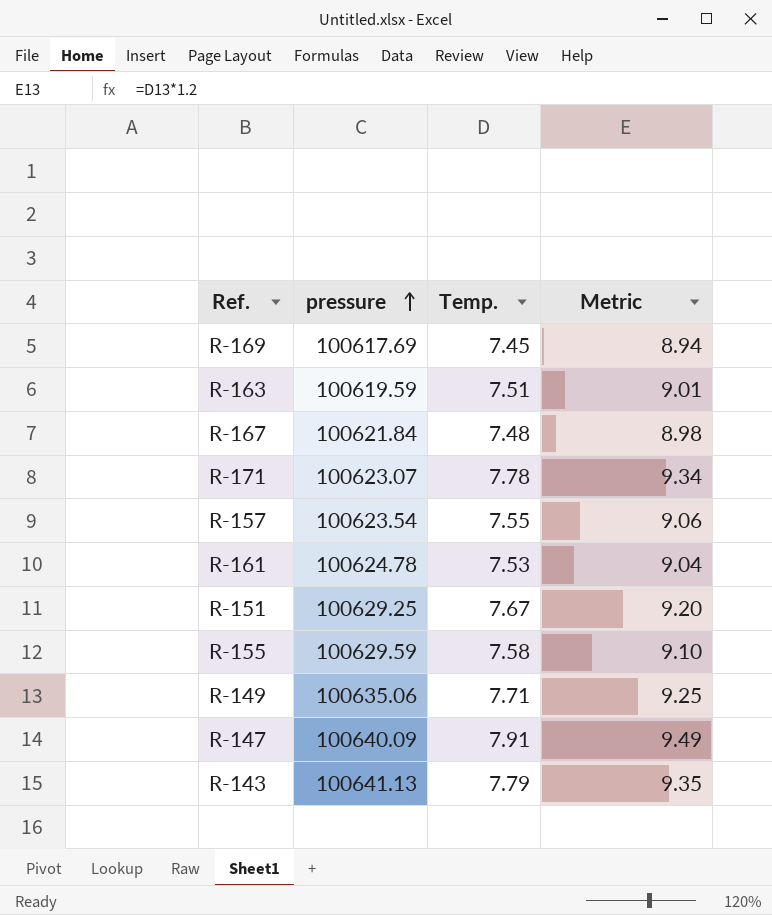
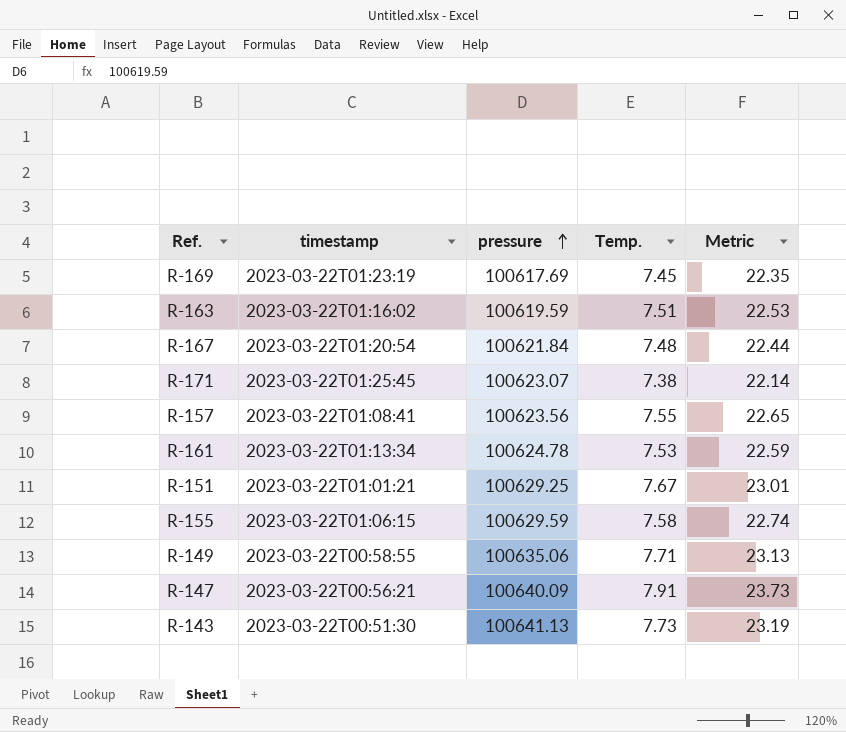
column timestamp | position: none -> 2
column Metric | formula: [Temp.] * 1.2 -> [Temp.] * 3
R-171 | Temp.: 7.78 -> 7.38
R-157 | pressure: 100623.54 -> 100623.56
R-143 | Temp.: 7.79 -> 7.73

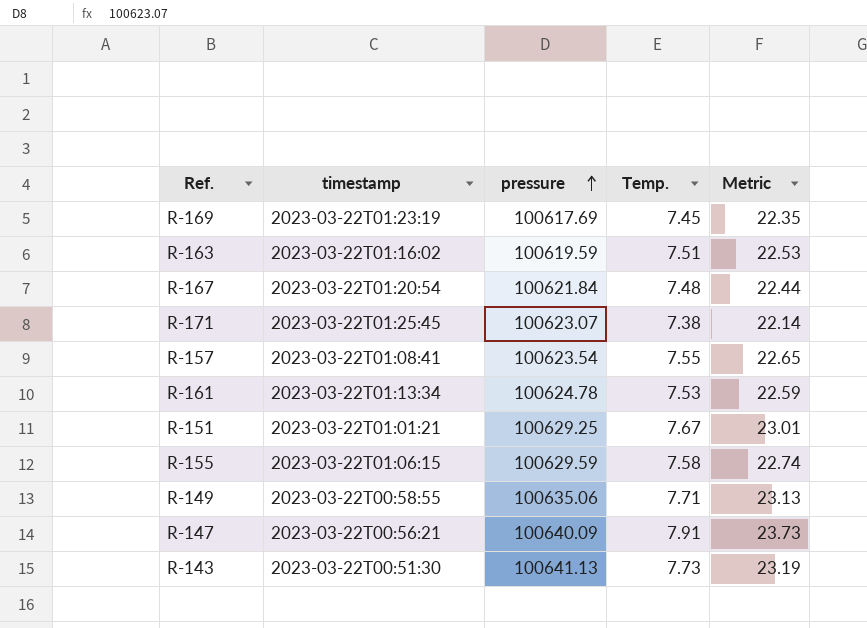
R-157 | pressure: 100623.56 -> 100623.54

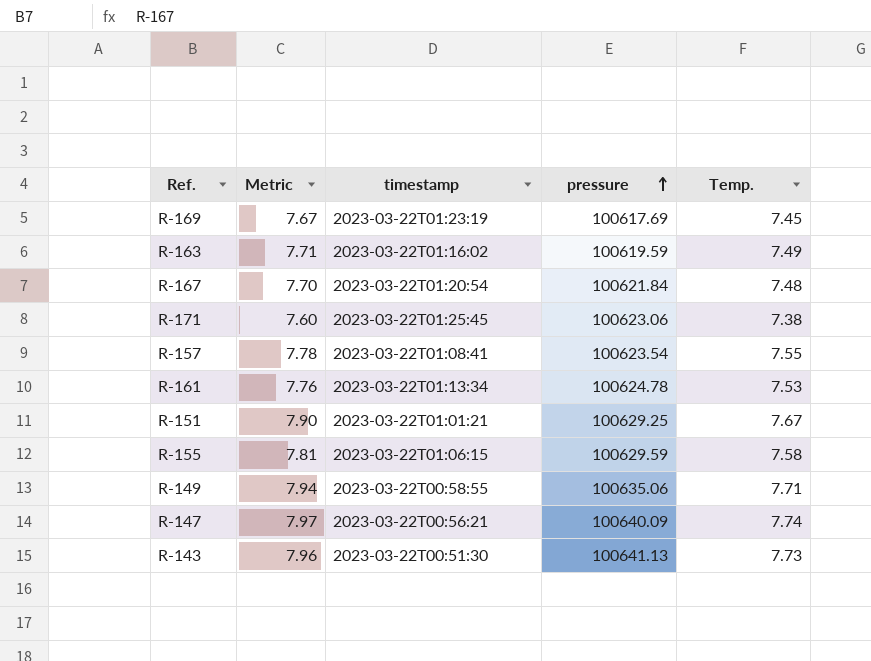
column Metric | formula: [Temp.] * 3 -> [Temp.] * 1.03
column Metric | position: 5 -> 2
R-163 | Temp.: 7.51 -> 7.49
R-171 | pressure: 100623.07 -> 100623.06
R-147 | Temp.: 7.91 -> 7.74

